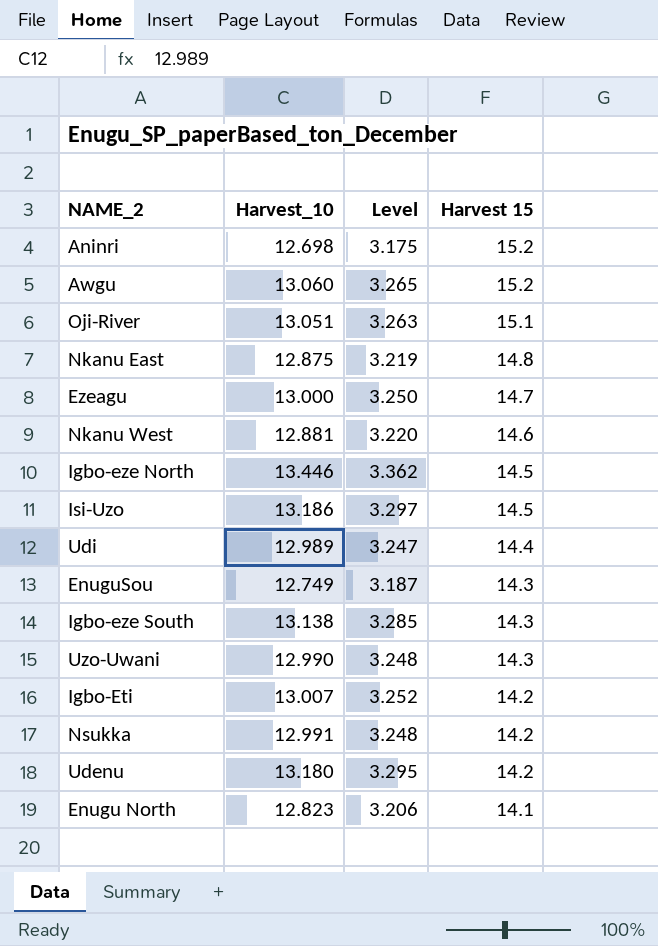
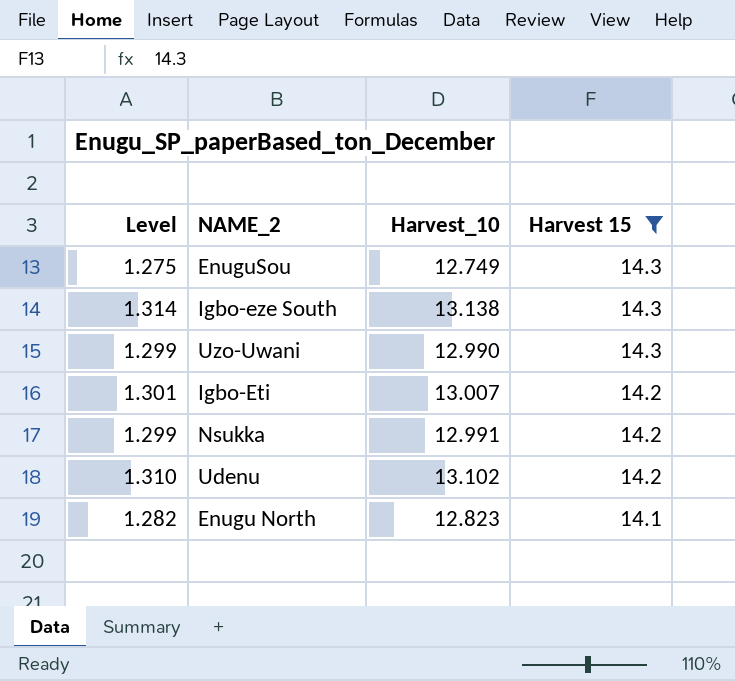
filter: none -> Harvest 15 <= 14.3
column Level | formula: [Harvest_10] * 0.25 -> [Harvest_10] * 0.1
column Level | position: 3 -> 1
Udenu | Harvest_10: 13.180 -> 13.102

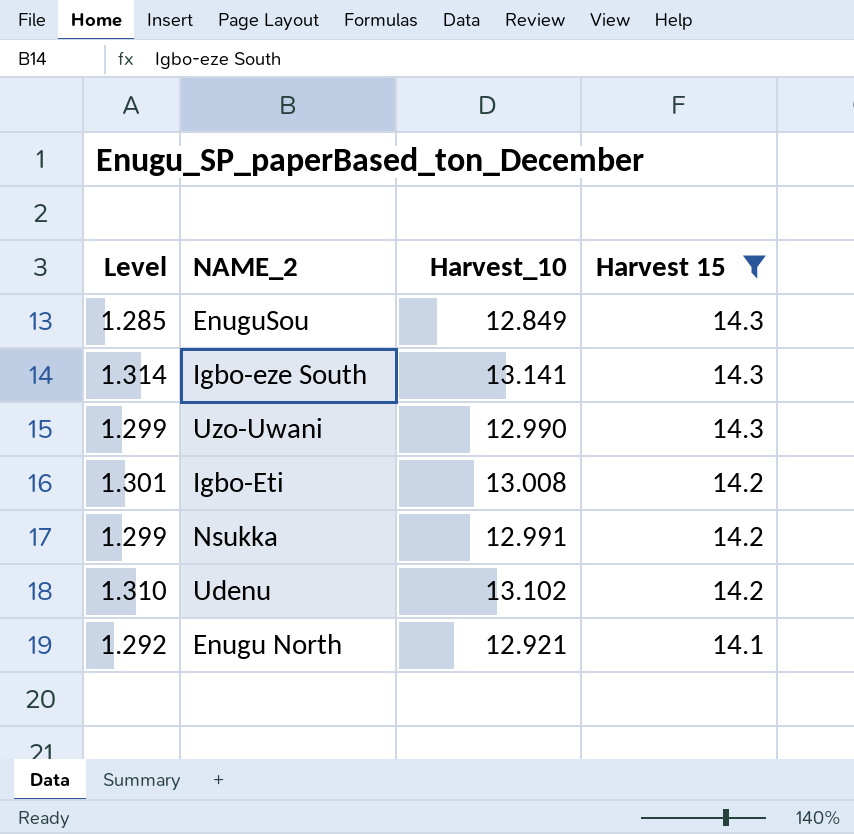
EnuguSou | Level: 1.275 -> 1.285
EnuguSou | Harvest_10: 12.749 -> 12.849
Igbo-eze South | Harvest_10: 13.138 -> 13.141
Igbo-Eti | Harvest_10: 13.007 -> 13.008
Enugu North | Level: 1.282 -> 1.292
Enugu North | Harvest_10: 12.823 -> 12.921

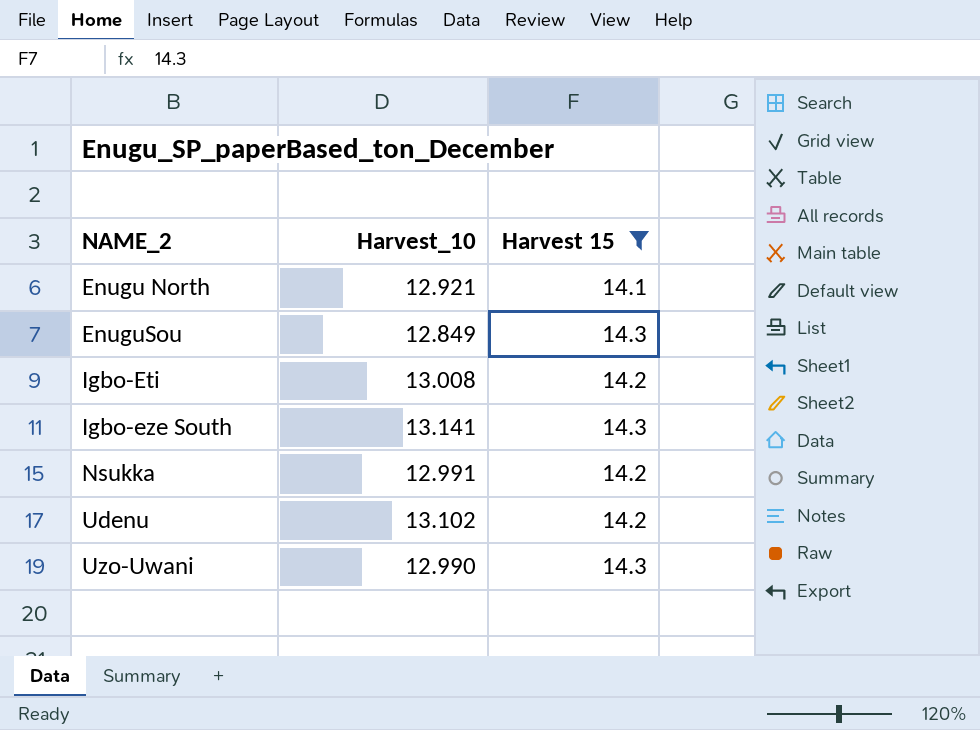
row order: Harvest 15 descending -> NAME_2 ascending
column Level | formula: [Harvest_10] * 0.1 -> none

